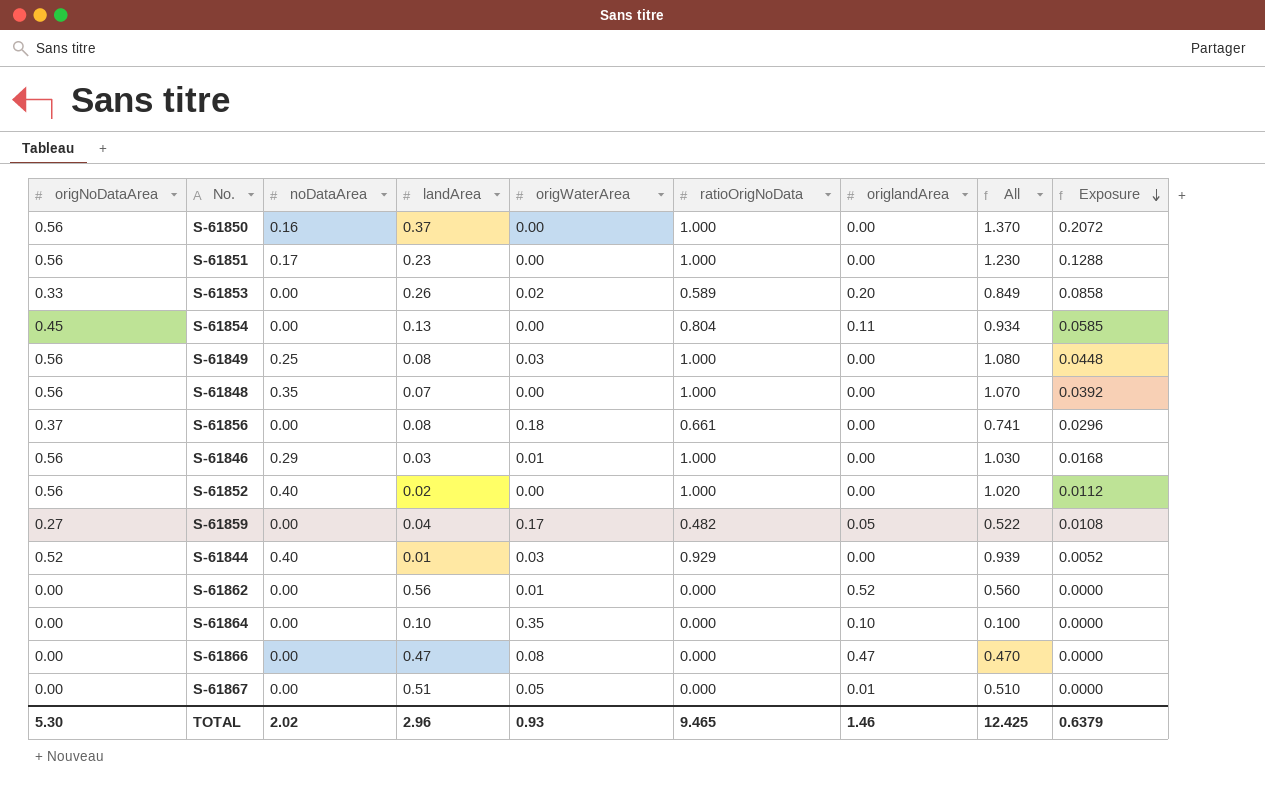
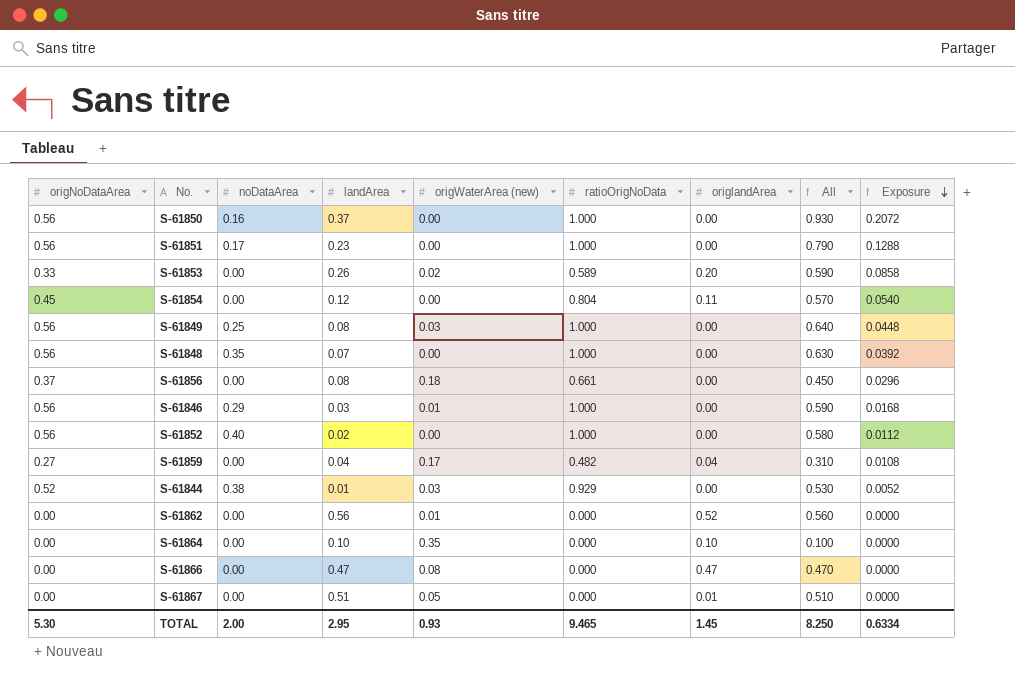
column name: origWaterArea -> origWaterArea (new)
column All | formula: [landArea] + [ratioOrigNoData] -> [origNoDataArea] + [landArea]
S-61854 | landArea: 0.13 -> 0.12
S-61854 | Exposure: 0.0585 -> 0.0540
S-61859 | origlandArea: 0.05 -> 0.04
S-61844 | noDataArea: 0.40 -> 0.38
TOTAL | noDataArea: 2.02 -> 2.00
TOTAL | landArea: 2.96 -> 2.95
TOTAL | origlandArea: 1.46 -> 1.45
TOTAL | All: 12.425 -> 8.250
TOTAL | Exposure: 0.6379 -> 0.6334

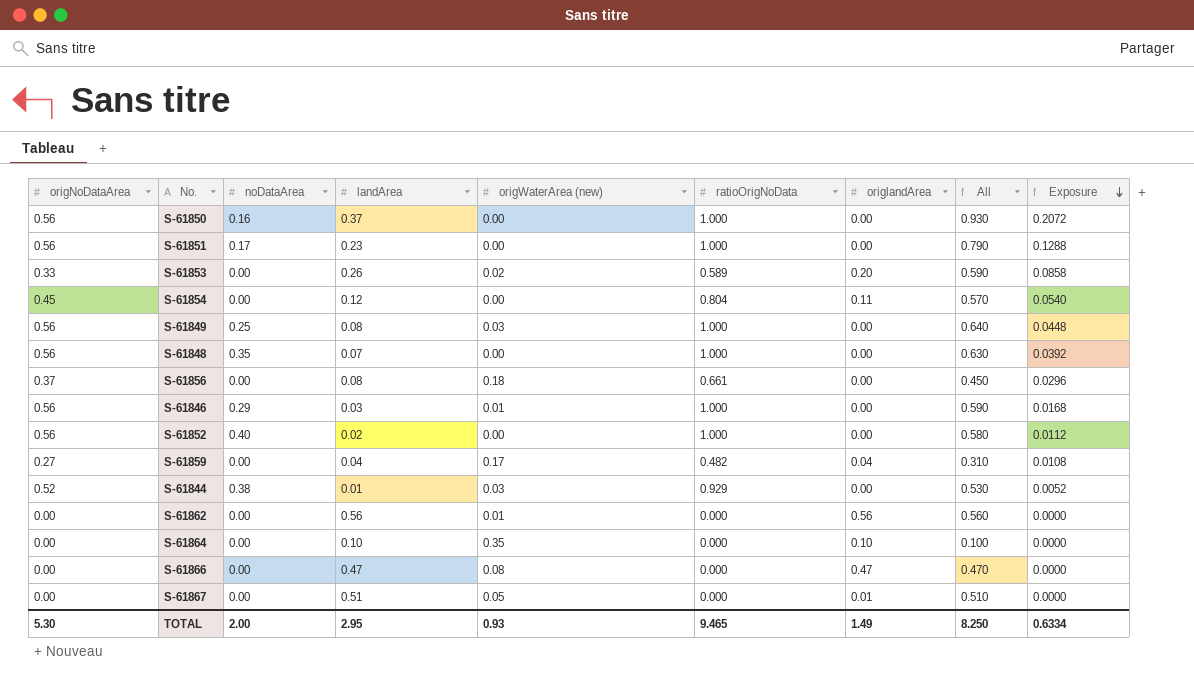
S-61862 | origlandArea: 0.52 -> 0.56
TOTAL | origlandArea: 1.45 -> 1.49

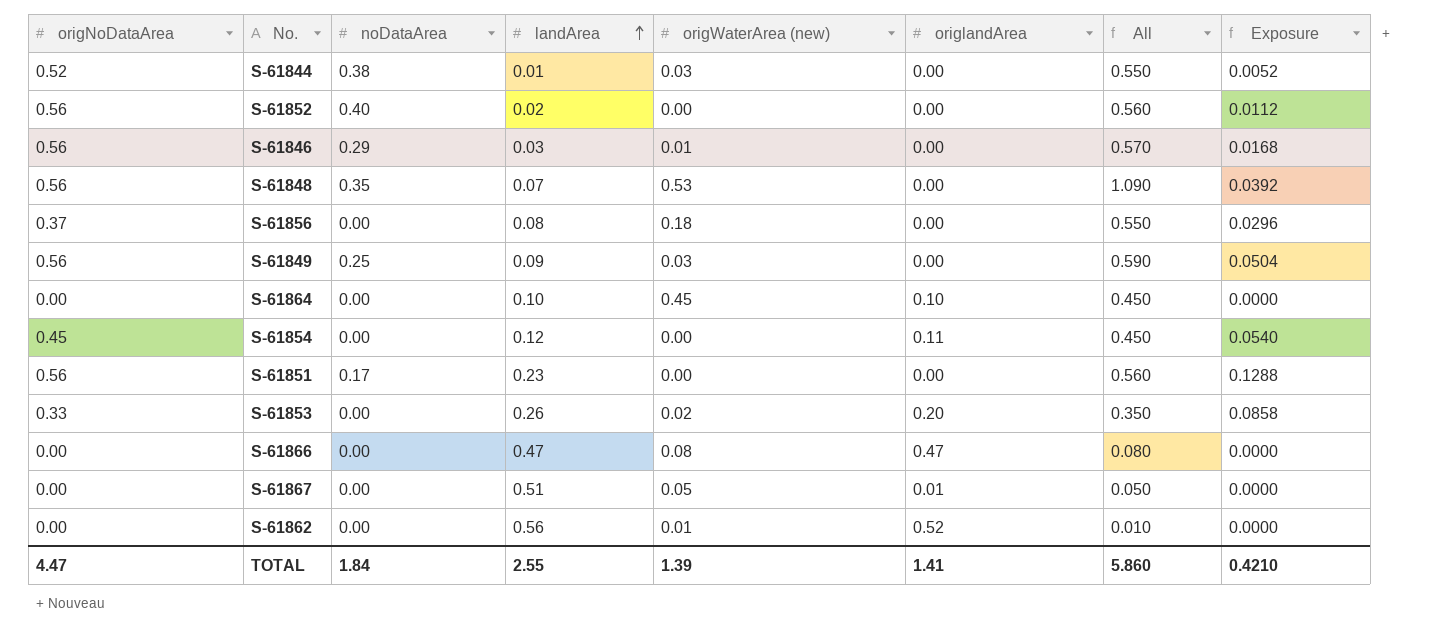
row order: Exposure descending -> landArea ascending
column ratioOrigNoData | position: 6 -> none
column All | formula: [origNoDataArea] + [landArea] -> [origNoDataArea] + [origWaterArea (new)]
row S-61850: 0.56 | 0.16 | 0.37 | 0.00 | 1.000 | 0.00 | 0.930 | 0.2072 -> none
row S-61859: 0.27 | 0.00 | 0.04 | 0.17 | 0.482 | 0.04 | 0.310 | 0.0108 -> none
S-61848 | origWaterArea (new): 0.00 -> 0.53
S-61849 | landArea: 0.08 -> 0.09
S-61849 | Exposure: 0.0448 -> 0.0504
S-61864 | origWaterArea (new): 0.35 -> 0.45
S-61862 | origlandArea: 0.56 -> 0.52
TOTAL | origNoDataArea: 5.30 -> 4.47
TOTAL | noDataArea: 2.00 -> 1.84
TOTAL | landArea: 2.95 -> 2.55
TOTAL | origWaterArea (new): 0.93 -> 1.39
TOTAL | origlandArea: 1.49 -> 1.41
TOTAL | All: 8.250 -> 5.860
TOTAL | Exposure: 0.6334 -> 0.4210

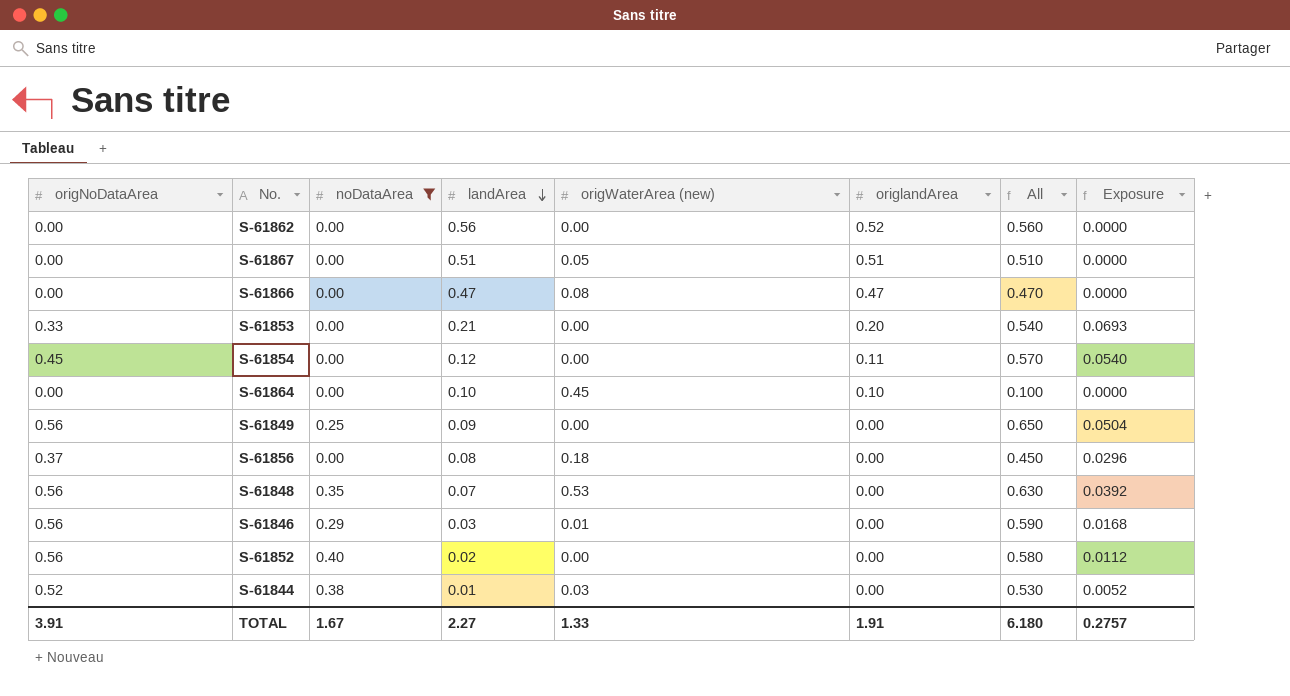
filter: none -> noDataArea != 0.17
row order: landArea ascending -> landArea descending
column All | formula: [origNoDataArea] + [origWaterArea (new)] -> [origNoDataArea] + [landArea]
S-61862 | origWaterArea (new): 0.01 -> 0.00
S-61867 | origlandArea: 0.01 -> 0.51
S-61853 | landArea: 0.26 -> 0.21
S-61853 | origWaterArea (new): 0.02 -> 0.00
S-61853 | Exposure: 0.0858 -> 0.0693
S-61849 | origWaterArea (new): 0.03 -> 0.00
TOTAL | origNoDataArea: 4.47 -> 3.91
TOTAL | noDataArea: 1.84 -> 1.67
TOTAL | landArea: 2.55 -> 2.27
TOTAL | origWaterArea (new): 1.39 -> 1.33
TOTAL | origlandArea: 1.41 -> 1.91
TOTAL | All: 5.860 -> 6.180
TOTAL | Exposure: 0.4210 -> 0.2757

